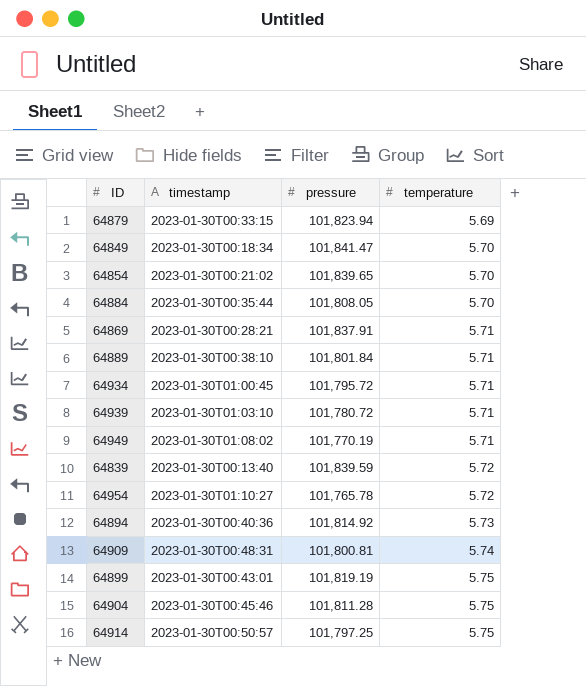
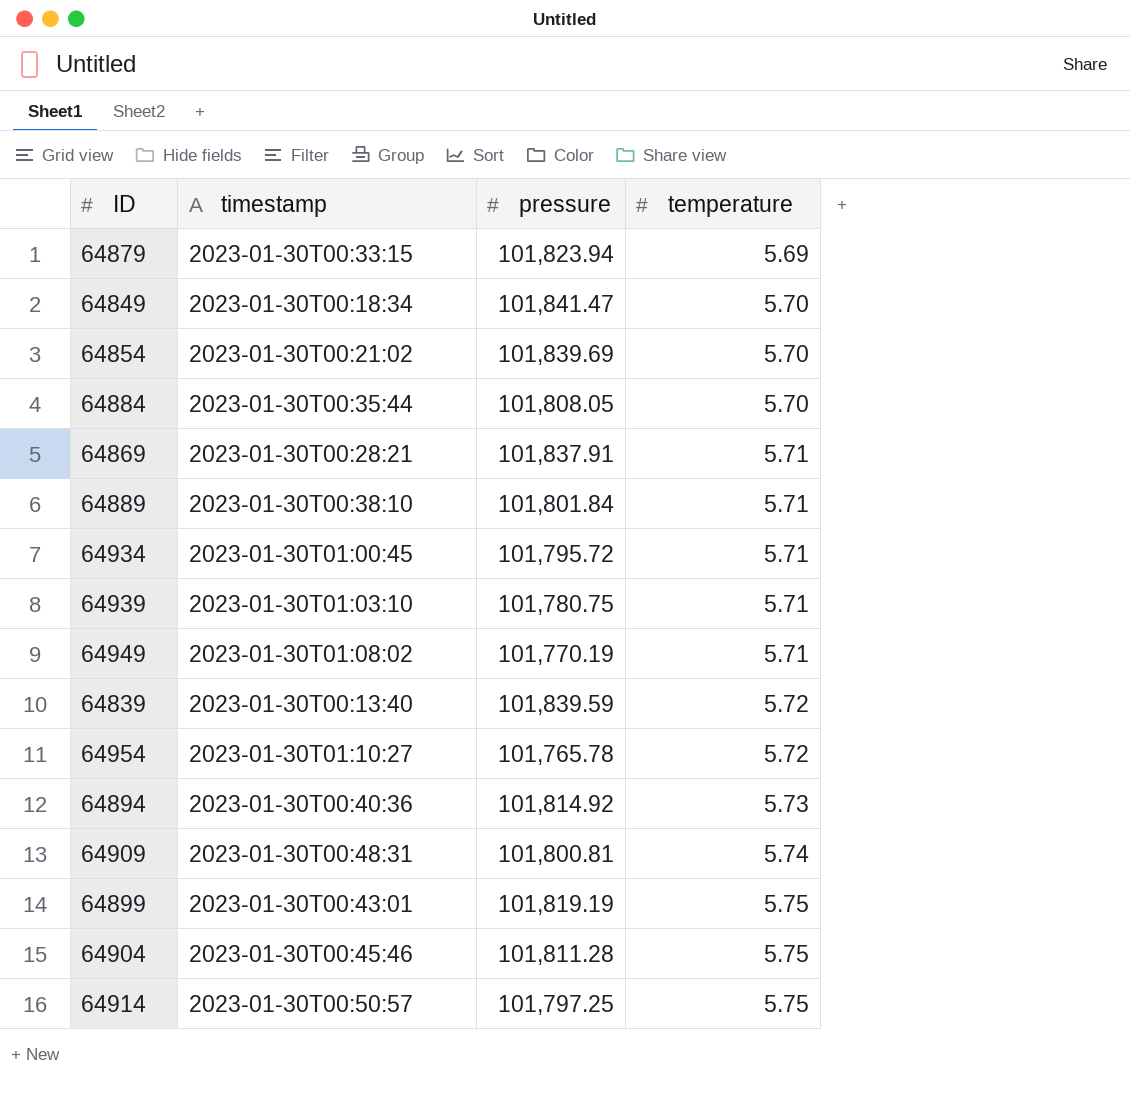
64854 | pressure: 101,839.65 -> 101,839.69
64939 | pressure: 101,780.72 -> 101,780.75

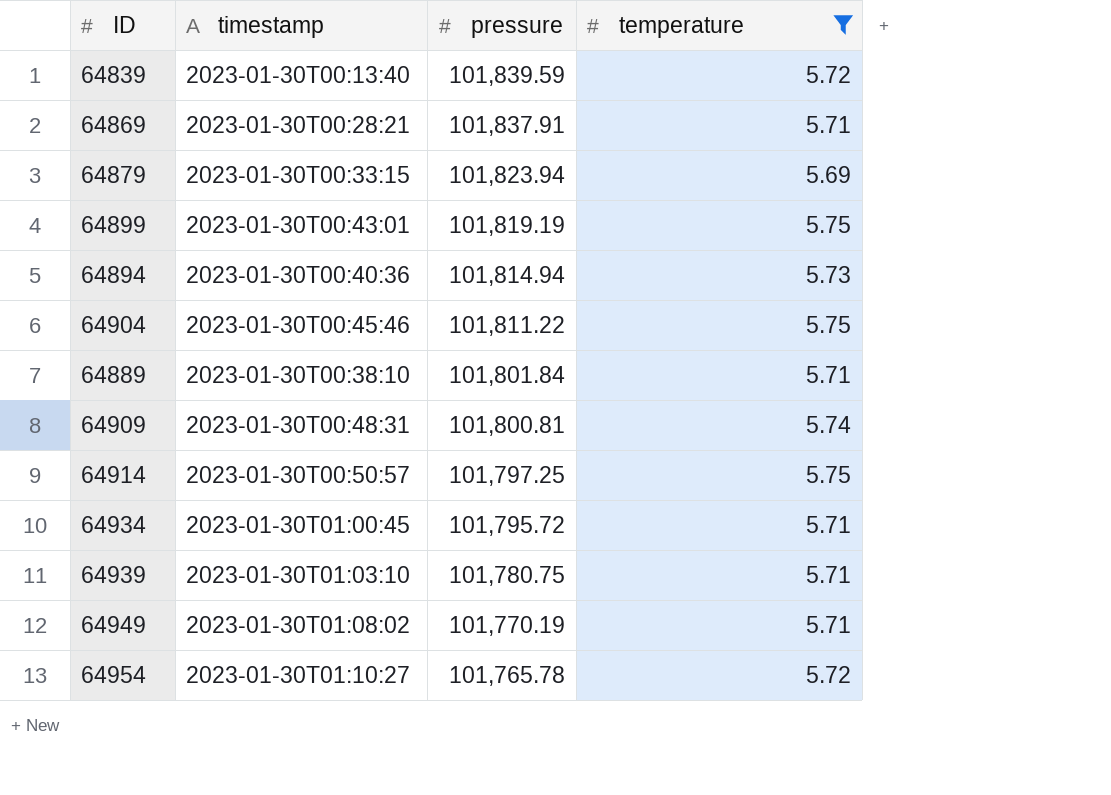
filter: none -> temperature != 5.70
row order: temperature ascending -> pressure descending
64894 | pressure: 101,814.92 -> 101,814.94
64904 | pressure: 101,811.28 -> 101,811.22

